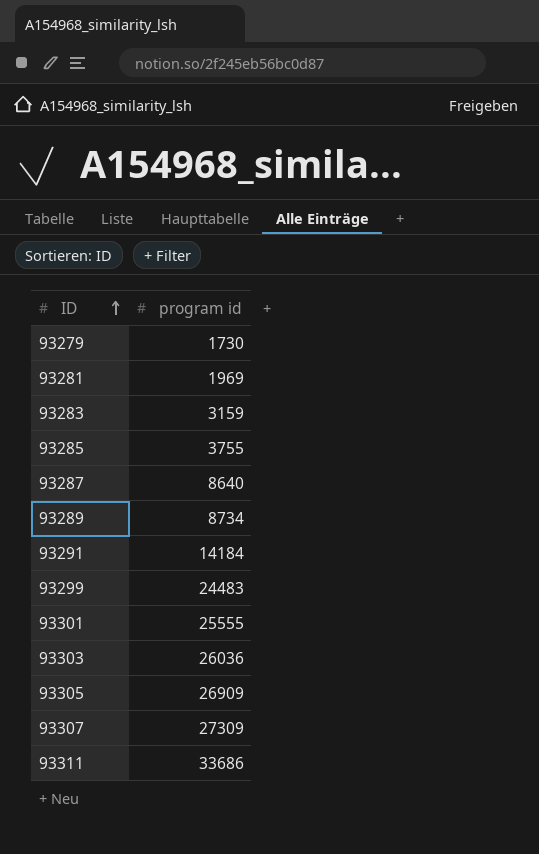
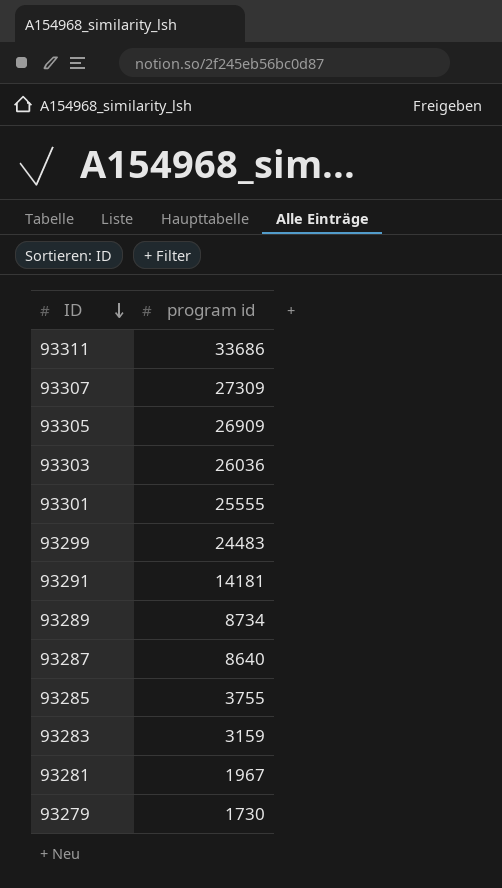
row order: ID ascending -> ID descending
93291 | program id: 14184 -> 14181
93281 | program id: 1969 -> 1967

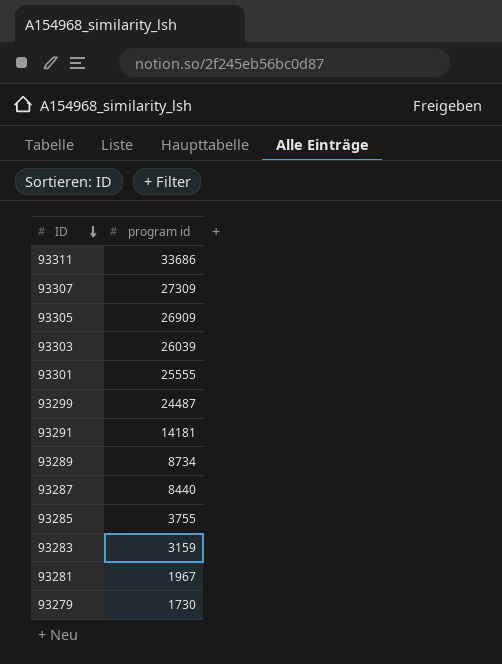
93303 | program id: 26036 -> 26039
93299 | program id: 24483 -> 24487
93287 | program id: 8640 -> 8440

